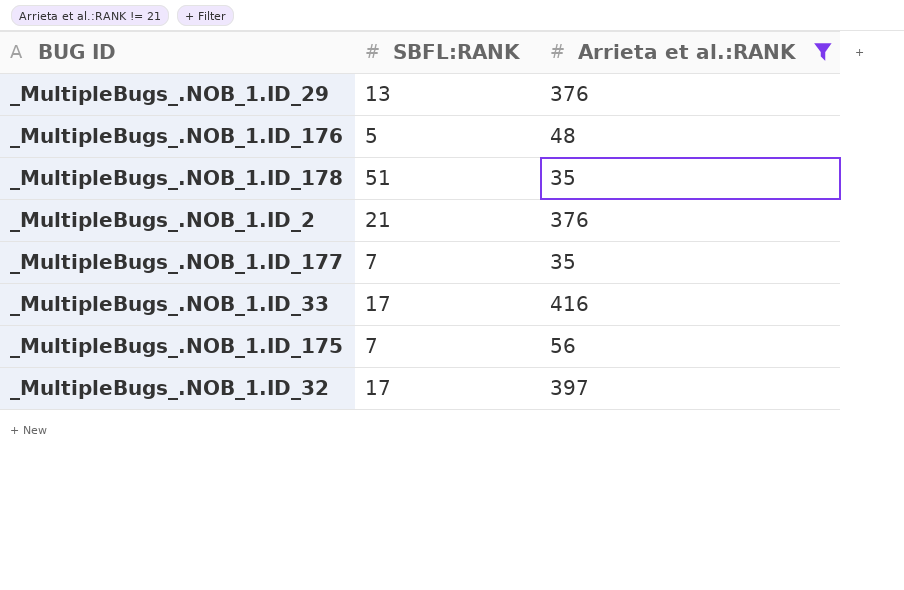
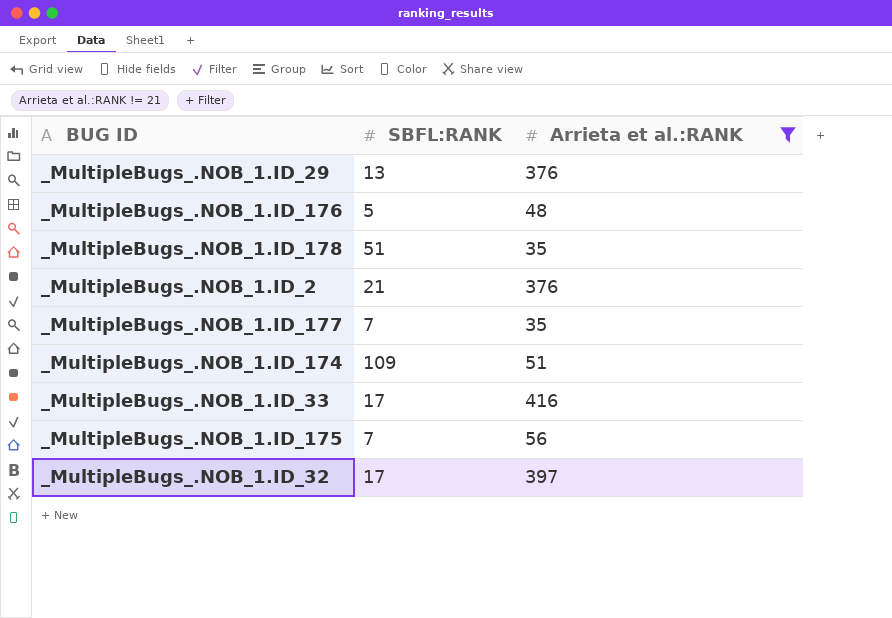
row _MultipleBugs_.NOB_1.ID_174: none -> 109 | 51

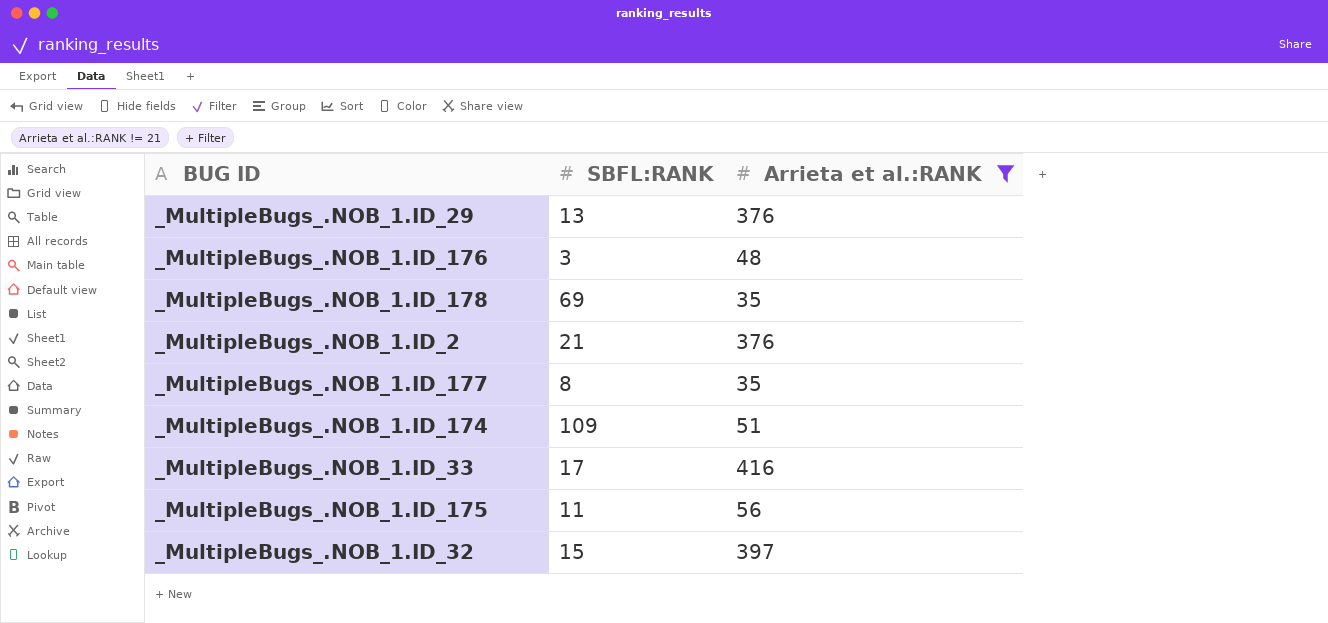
_MultipleBugs_.NOB_1.ID_176 | SBFL:RANK: 5 -> 3
_MultipleBugs_.NOB_1.ID_178 | SBFL:RANK: 51 -> 69
_MultipleBugs_.NOB_1.ID_177 | SBFL:RANK: 7 -> 8
_MultipleBugs_.NOB_1.ID_175 | SBFL:RANK: 7 -> 11
_MultipleBugs_.NOB_1.ID_32 | SBFL:RANK: 17 -> 15

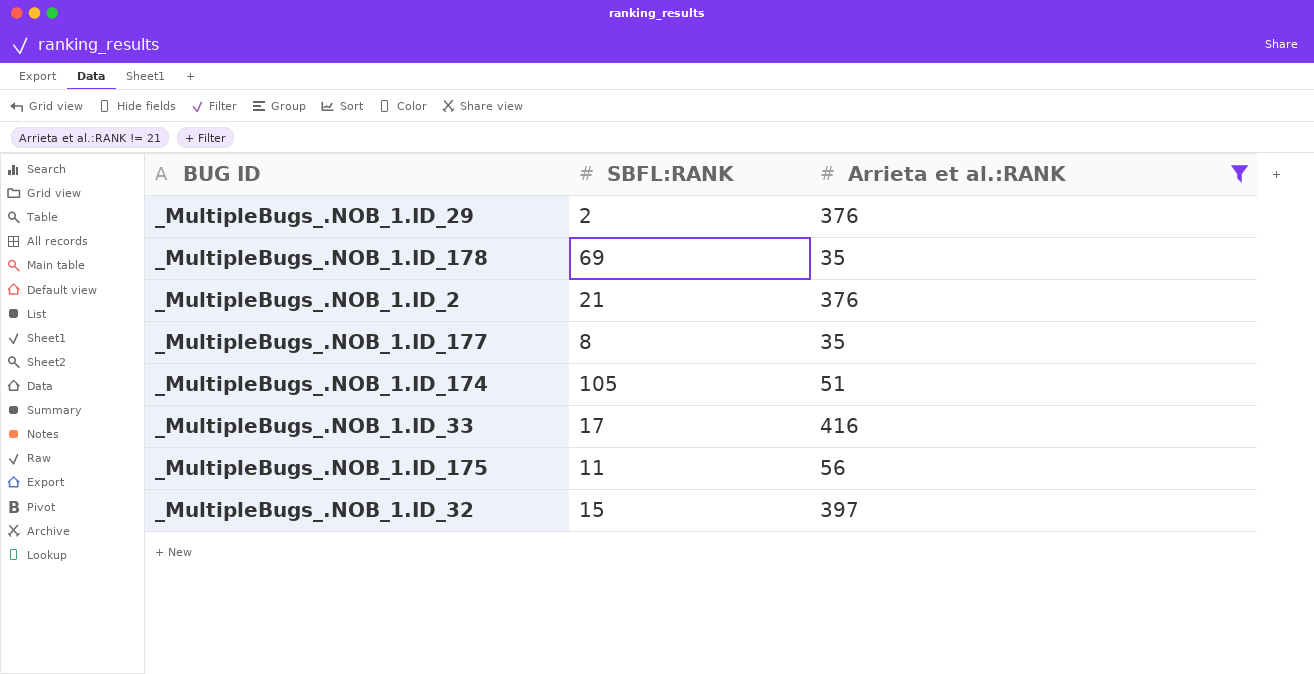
row _MultipleBugs_.NOB_1.ID_176: 3 | 48 -> none
_MultipleBugs_.NOB_1.ID_29 | SBFL:RANK: 13 -> 2
_MultipleBugs_.NOB_1.ID_174 | SBFL:RANK: 109 -> 105

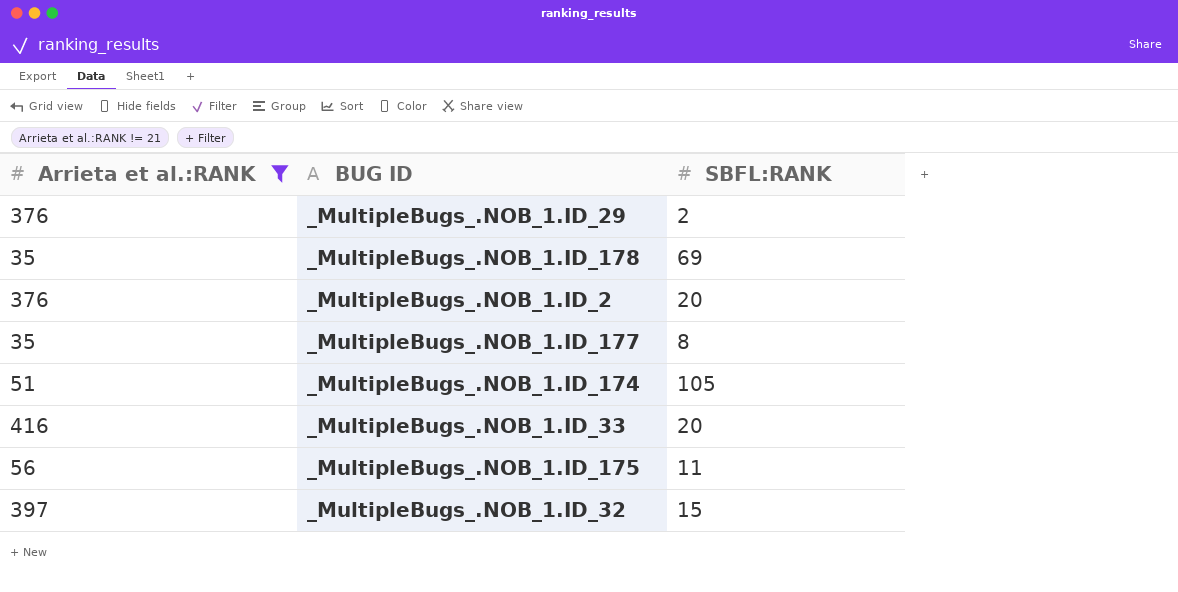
column Arrieta et al.:RANK | position: 3 -> 1
_MultipleBugs_.NOB_1.ID_2 | SBFL:RANK: 21 -> 20
_MultipleBugs_.NOB_1.ID_33 | SBFL:RANK: 17 -> 20

